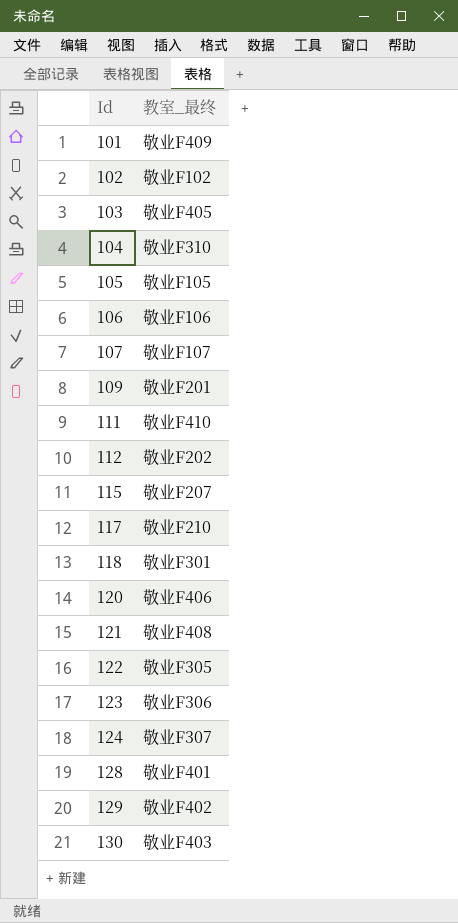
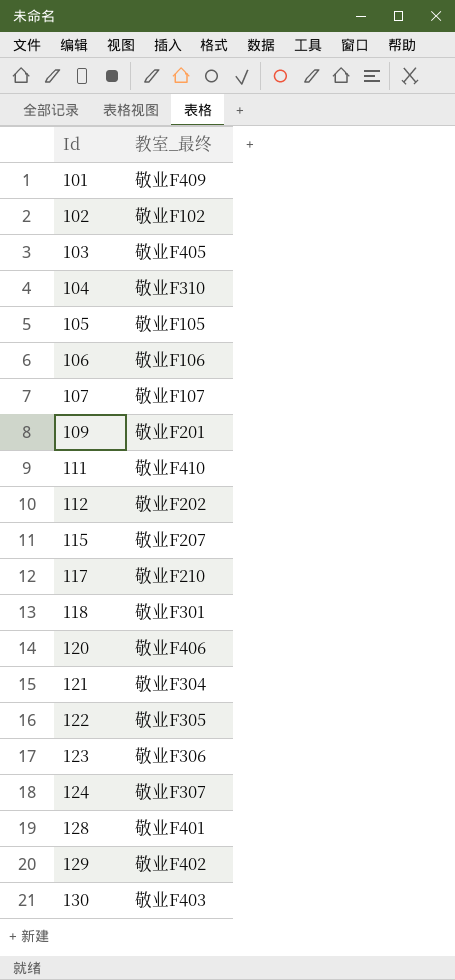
121 | 教室_最终: 敬业F408 -> 敬业F304

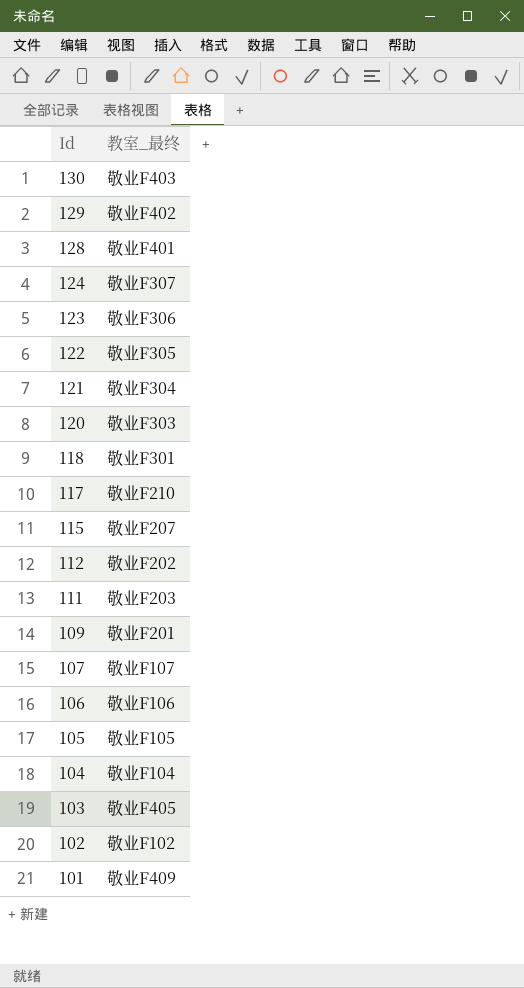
row order: Id ascending -> Id descending
120 | 教室_最终: 敬业F406 -> 敬业F303
111 | 教室_最终: 敬业F410 -> 敬业F203
104 | 教室_最终: 敬业F310 -> 敬业F104

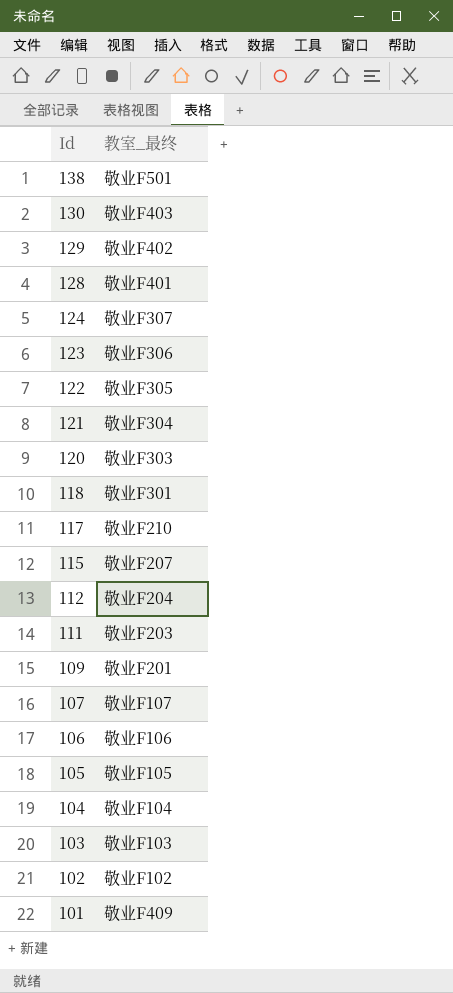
row 138: none -> 敬业F501
112 | 教室_最终: 敬业F202 -> 敬业F204
103 | 教室_最终: 敬业F405 -> 敬业F103

